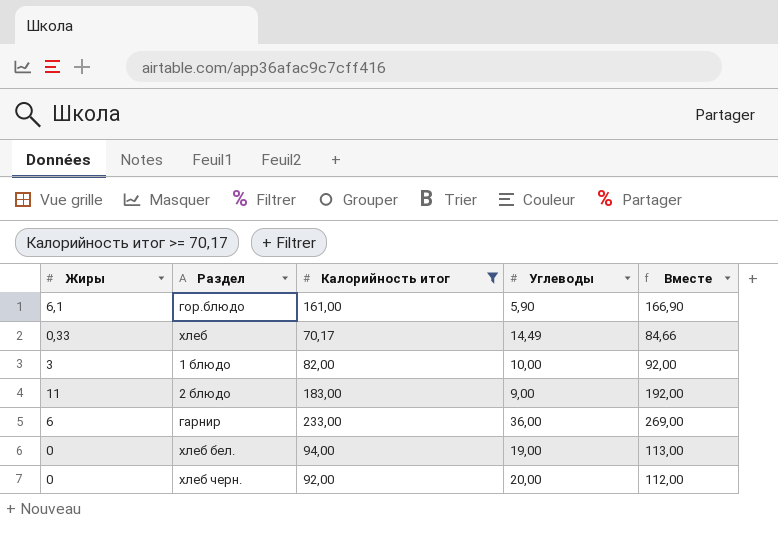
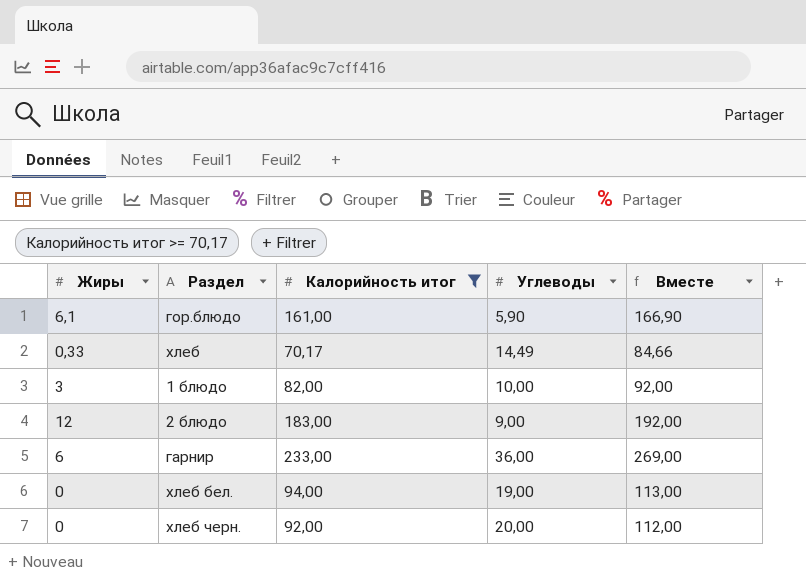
2 блюдо | Жиры: 11 -> 12

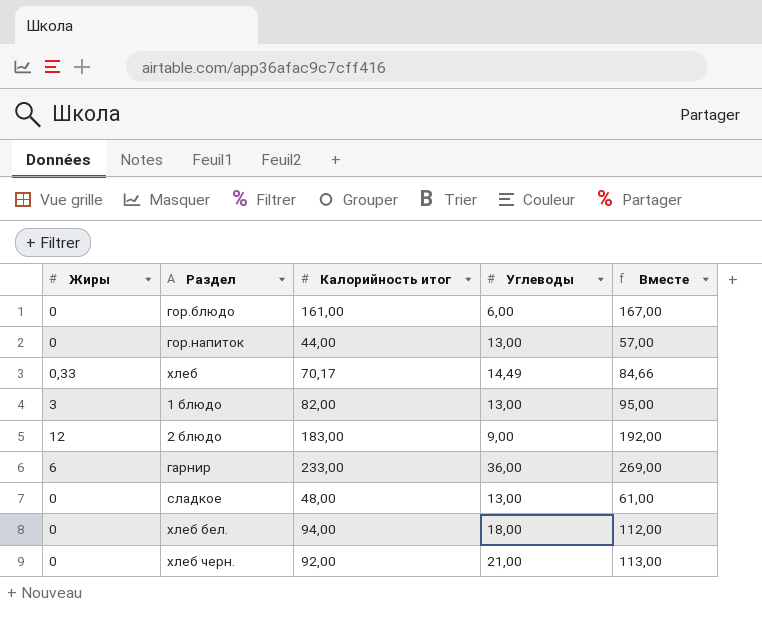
filter: Калорийность итог >= 70,17 -> none
гор.блюдо | Жиры: 6,1 -> 0
гор.блюдо | Углеводы: 5,90 -> 6,00
гор.блюдо | Вместе: 166,90 -> 167,00
1 блюдо | Углеводы: 10,00 -> 13,00
1 блюдо | Вместе: 92,00 -> 95,00
хлеб бел. | Углеводы: 19,00 -> 18,00
хлеб бел. | Вместе: 113,00 -> 112,00
хлеб черн. | Углеводы: 20,00 -> 21,00
хлеб черн. | Вместе: 112,00 -> 113,00

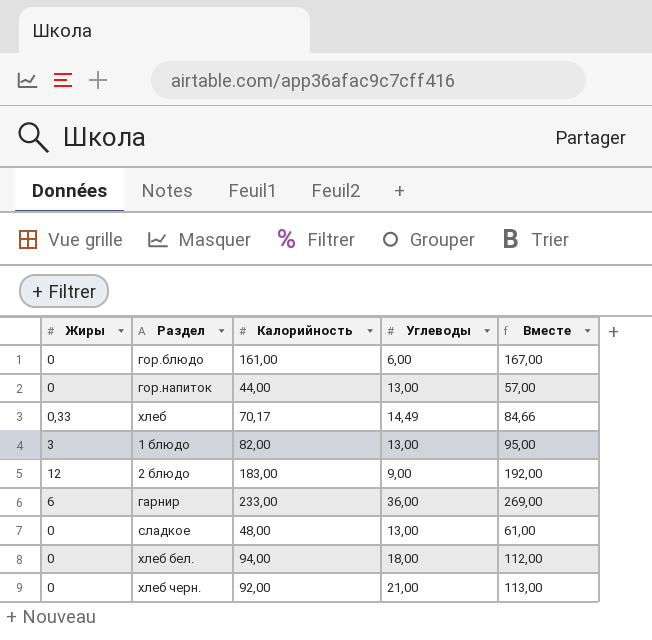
column name: Калорийность итог -> Калорийность

